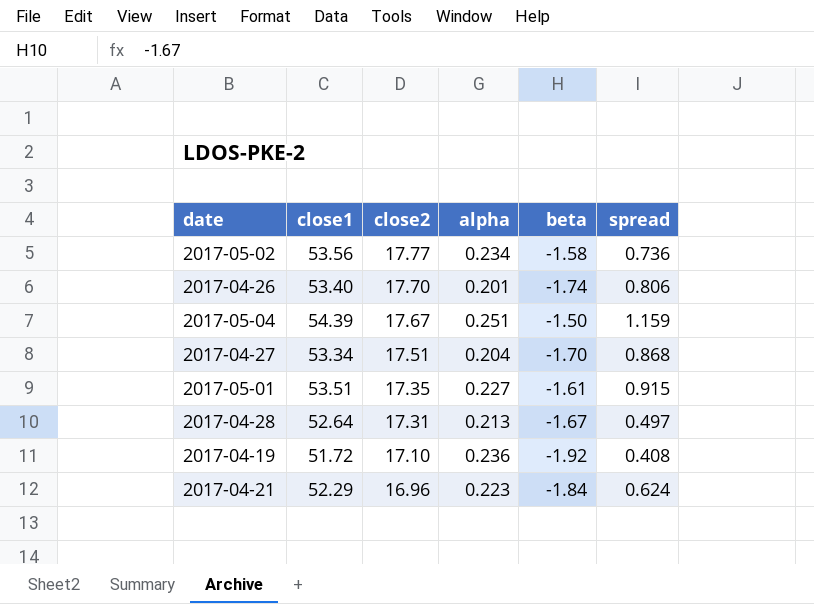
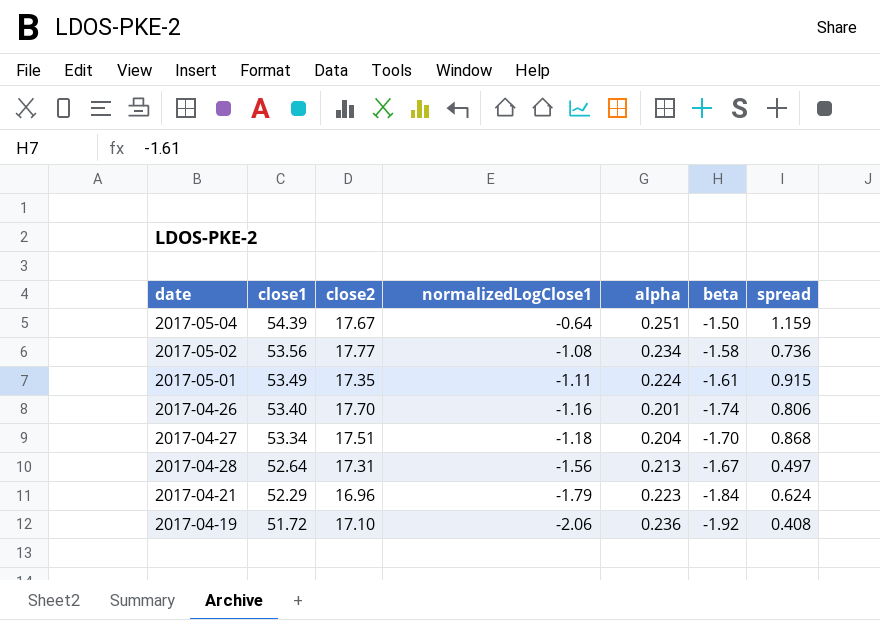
row order: close2 descending -> close1 descending
column normalizedLogClose1 | position: none -> 4
2017-05-01 | close1: 53.51 -> 53.49
2017-05-01 | alpha: 0.227 -> 0.224

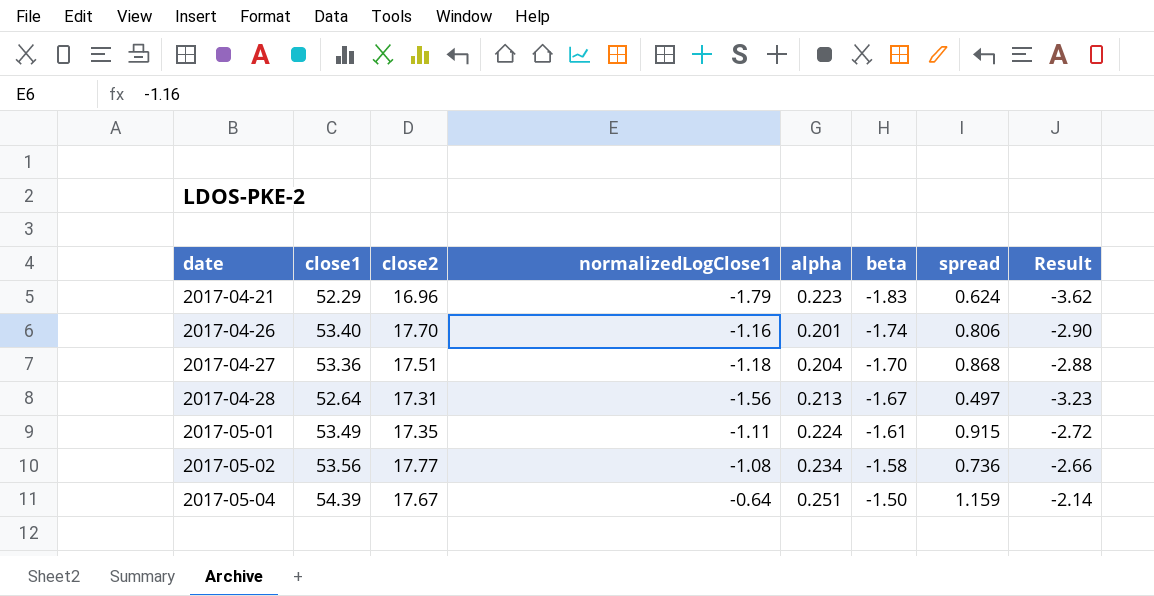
row order: close1 descending -> date ascending
column Result | formula: none -> [normalizedLogClose1] + [beta]
row 2017-04-19: 51.72 | 17.10 | -2.06 | 0.236 | -1.92 | 0.408 -> none
2017-04-21 | beta: -1.84 -> -1.83
2017-04-27 | close1: 53.34 -> 53.36

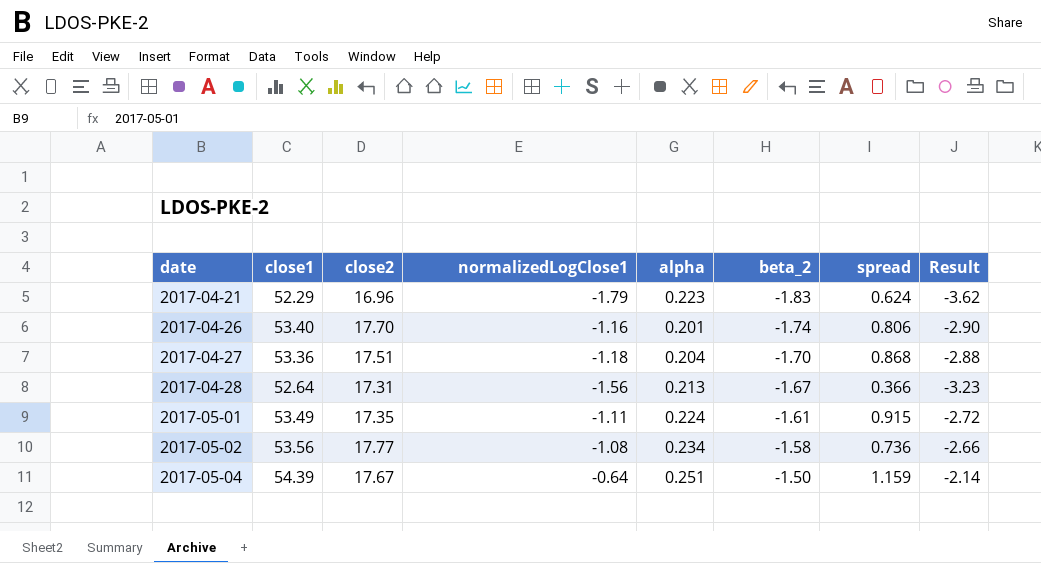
column name: beta -> beta_2
2017-04-28 | spread: 0.497 -> 0.366

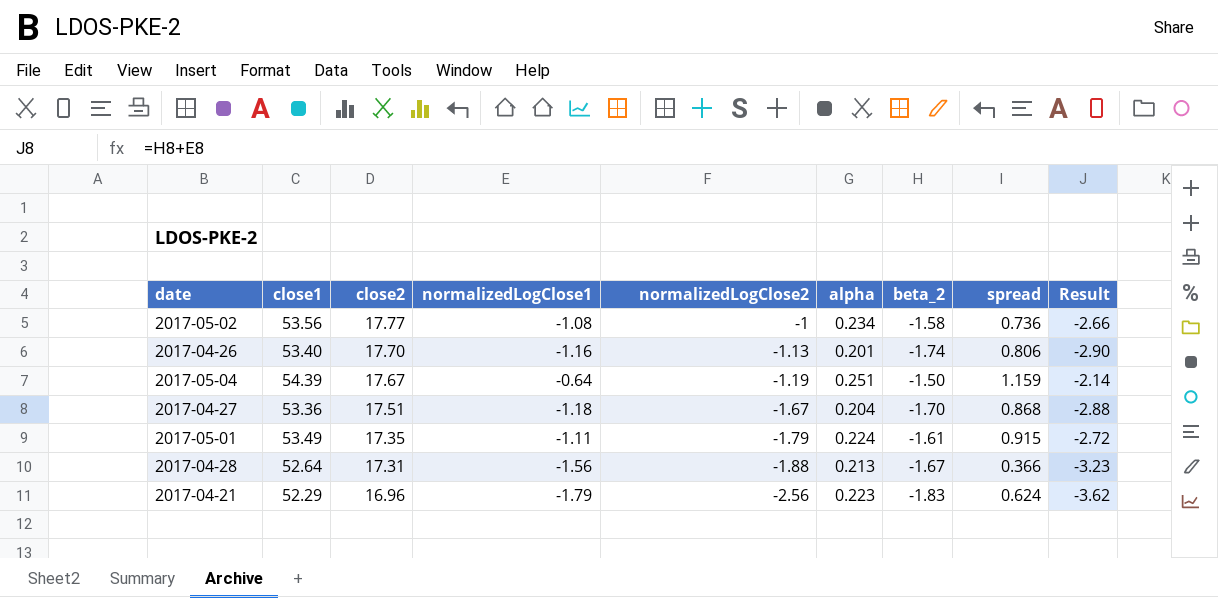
row order: date ascending -> close2 descending
column normalizedLogClose2 | position: none -> 5

